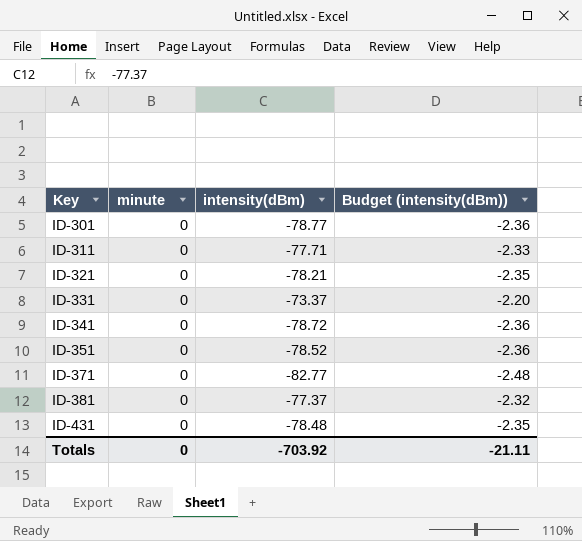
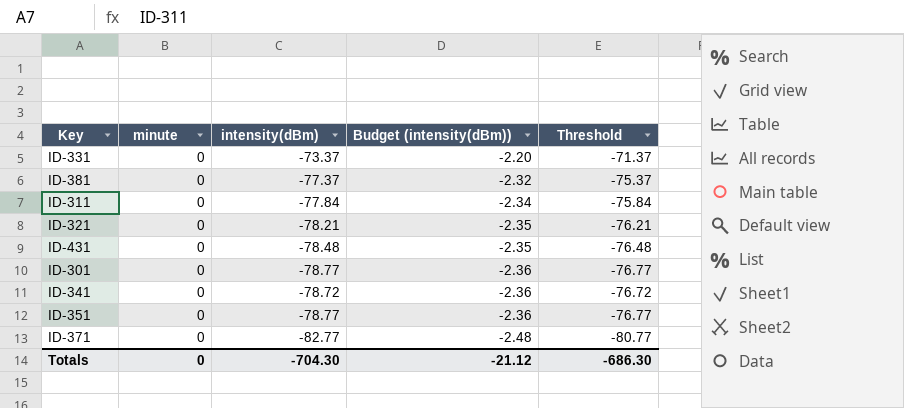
row order: Key ascending -> Budget (intensity(dBm)) descending
column Threshold | formula: none -> [intensity(dBm)] + 2
ID-311 | intensity(dBm): -77.71 -> -77.84
ID-311 | Budget (intensity(dBm)): -2.33 -> -2.34
ID-351 | intensity(dBm): -78.52 -> -78.77
Totals | intensity(dBm): -703.92 -> -704.30
Totals | Budget (intensity(dBm)): -21.11 -> -21.12

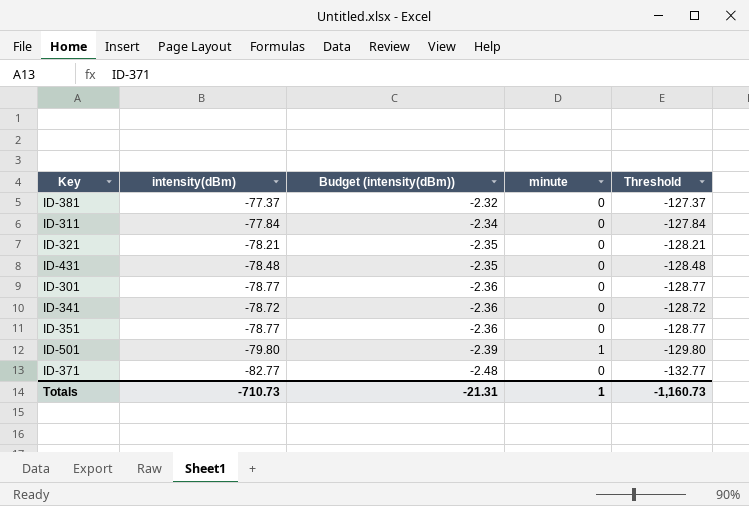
column minute | position: 2 -> 4
column Threshold | formula: [intensity(dBm)] + 2 -> [intensity(dBm)] - 50
row ID-331: 0 | -73.37 | -2.20 | -71.37 -> none
row ID-501: none -> -79.80 | -2.39 | 1 | -129.80
Totals | intensity(dBm): -704.30 -> -710.73
Totals | Budget (intensity(dBm)): -21.12 -> -21.31
Totals | minute: 0 -> 1
Totals | Threshold: -686.30 -> -1,160.73

